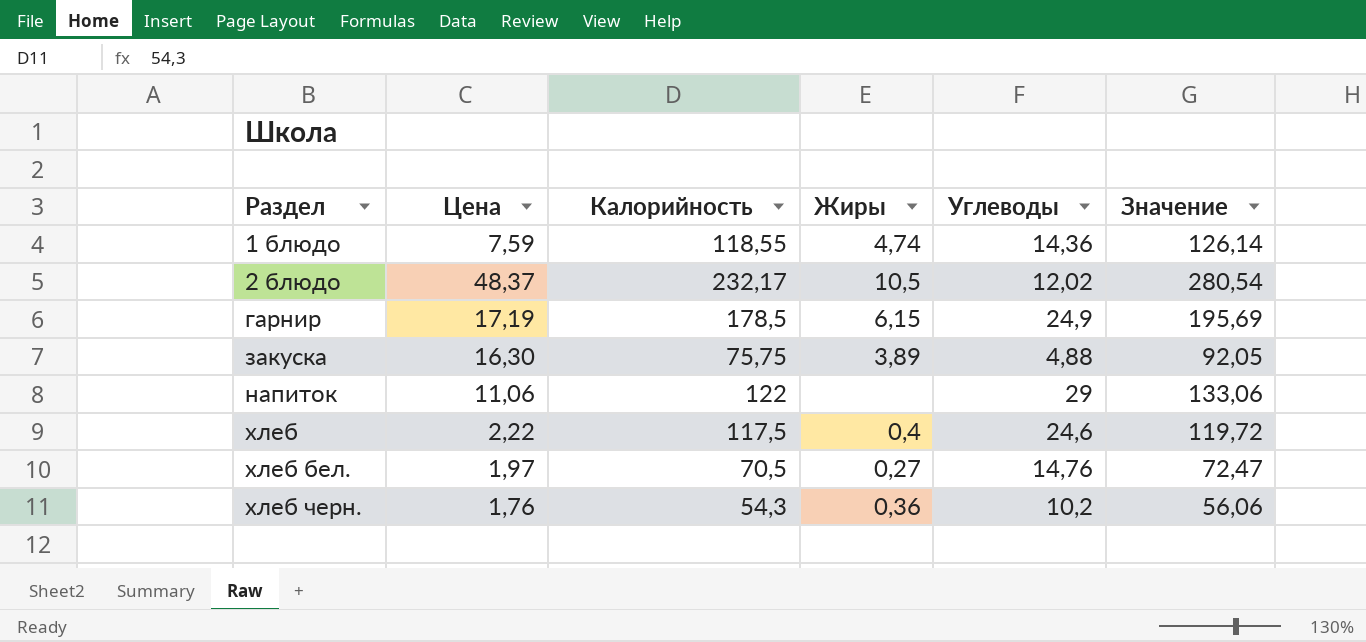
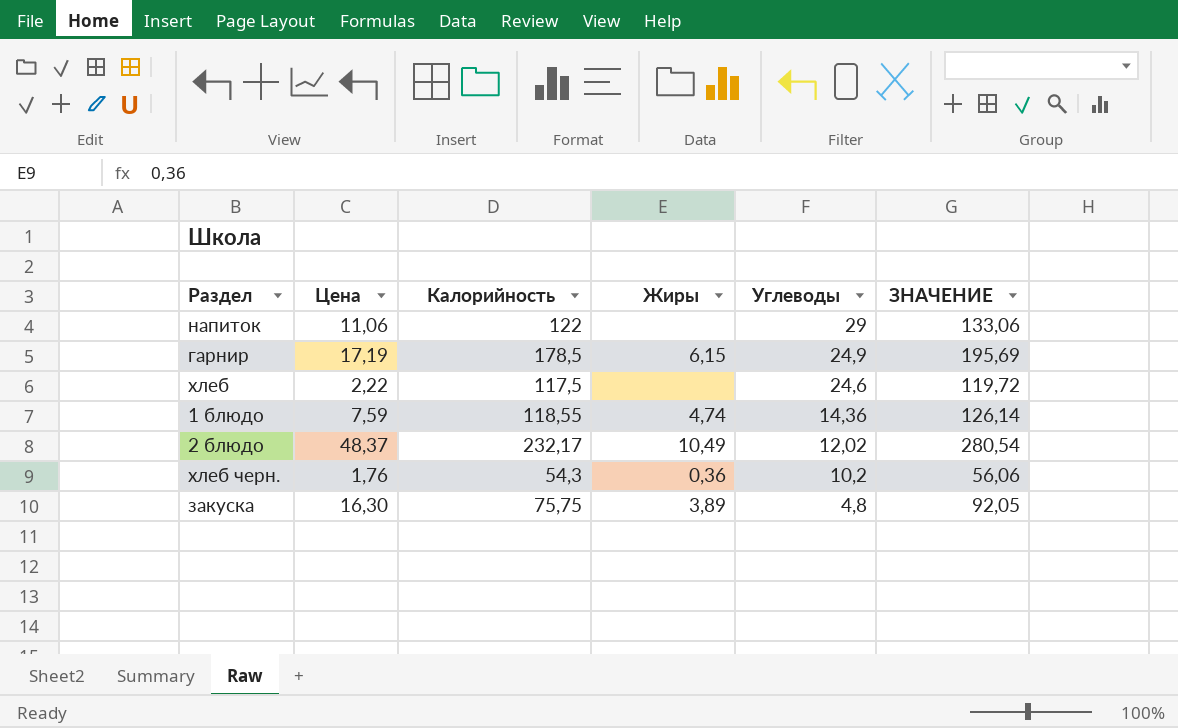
row order: Раздел ascending -> Углеводы descending
column name: Значение -> ЗНАЧЕНИЕ
row хлеб бел.: 1,97 | 70,5 | 0,27 | 14,76 | 72,47 -> none
хлеб | Жиры: 0,4 -> none
2 блюдо | Жиры: 10,5 -> 10,49
закуска | Углеводы: 4,88 -> 4,8

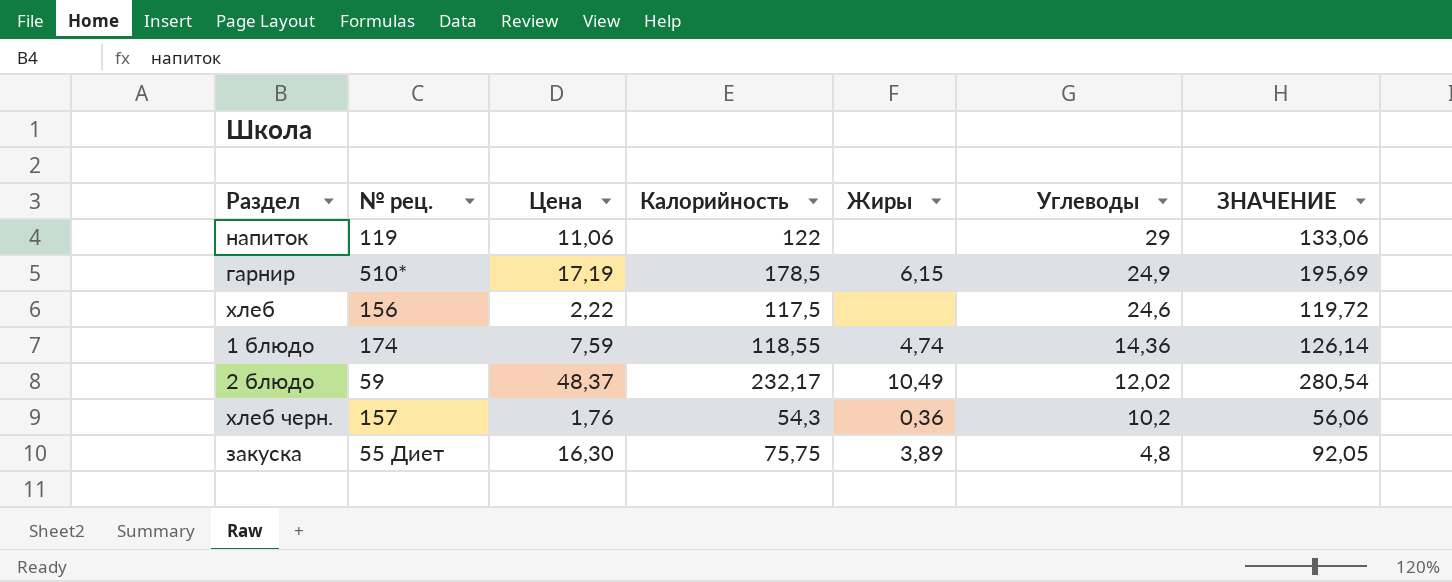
column № рец. | position: none -> 2

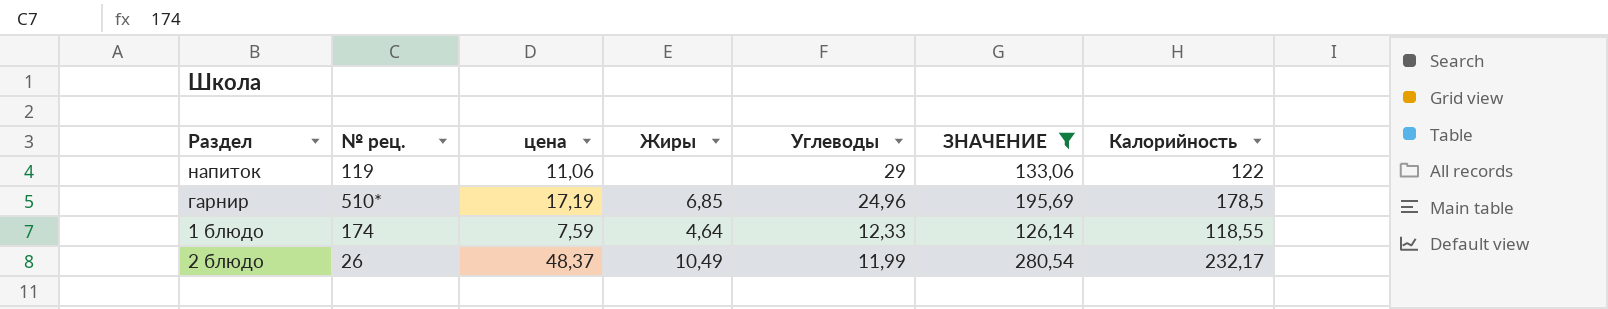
filter: none -> ЗНАЧЕНИЕ >= 126,14
column name: Цена -> цена
column Калорийность | position: 4 -> 7
гарнир | Жиры: 6,15 -> 6,85
гарнир | Углеводы: 24,9 -> 24,96
1 блюдо | Жиры: 4,74 -> 4,64
1 блюдо | Углеводы: 14,36 -> 12,33
2 блюдо | № рец.: 59 -> 26
2 блюдо | Углеводы: 12,02 -> 11,99

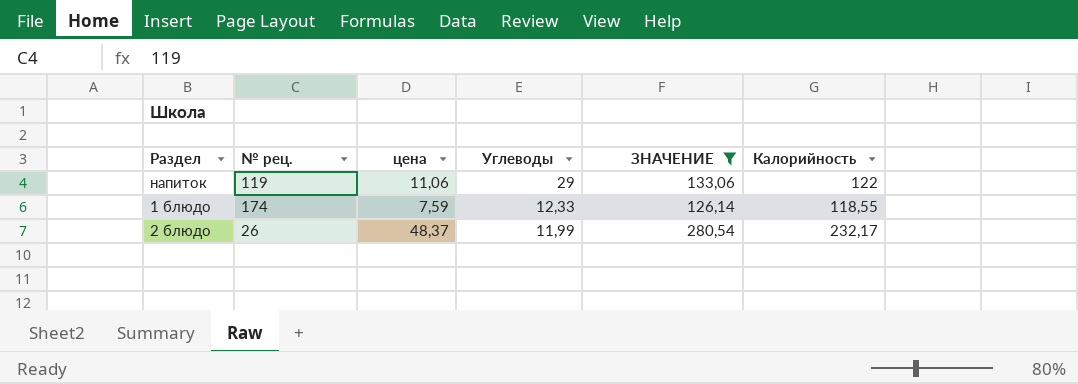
column Жиры | position: 4 -> none
row гарнир: 510* | 17,19 | 6,85 | 24,96 | 195,69 | 178,5 -> none

